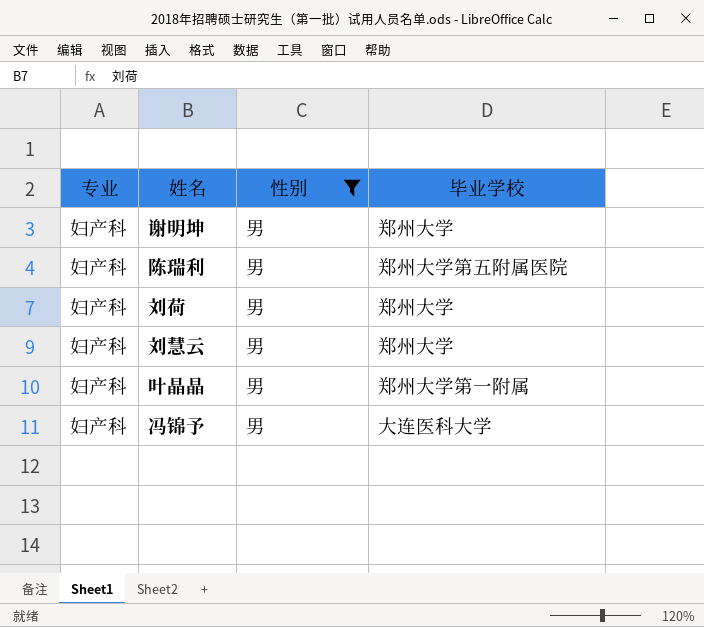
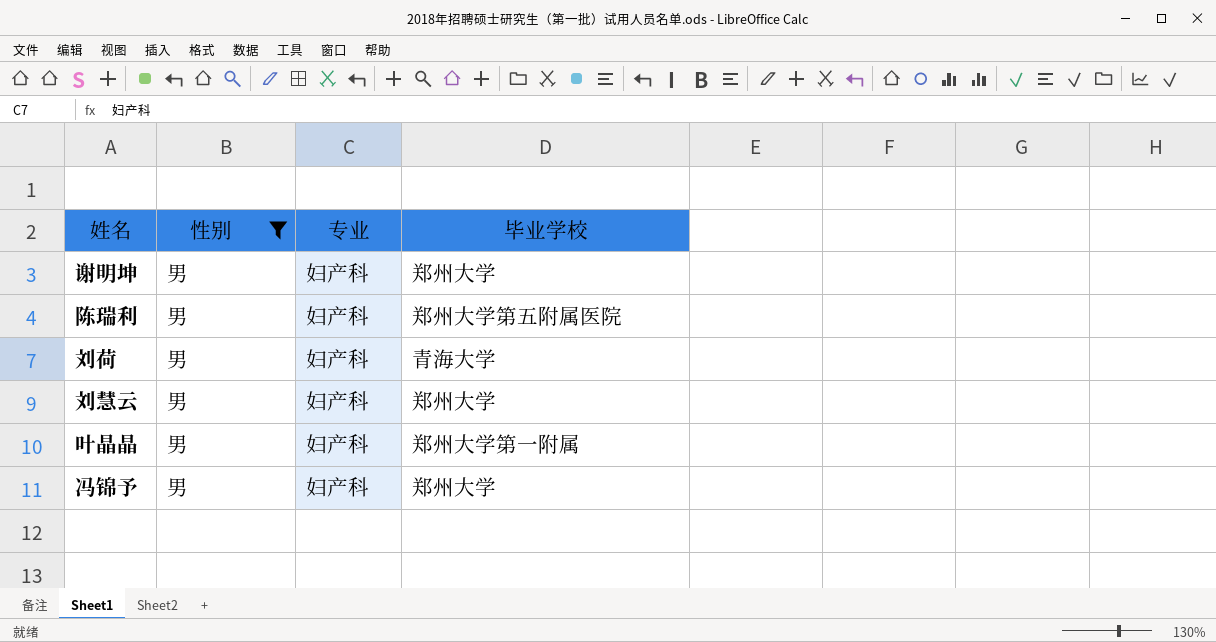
column 专业 | position: 1 -> 3
刘荷 | 毕业学校: 郑州大学 -> 青海大学
冯锦予 | 毕业学校: 大连医科大学 -> 郑州大学

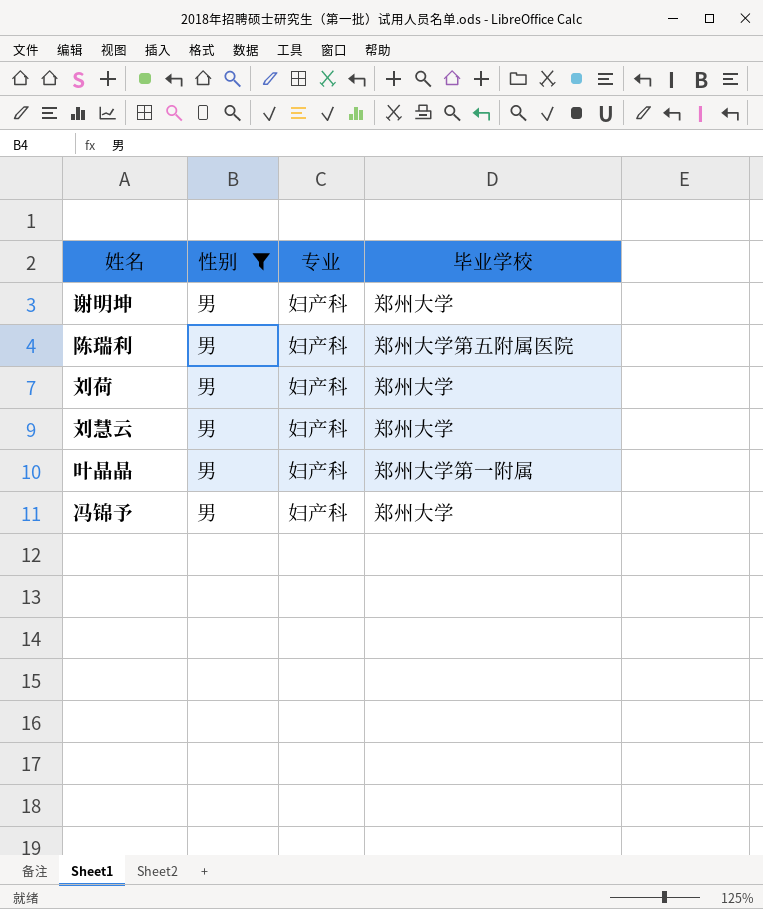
刘荷 | 毕业学校: 青海大学 -> 郑州大学

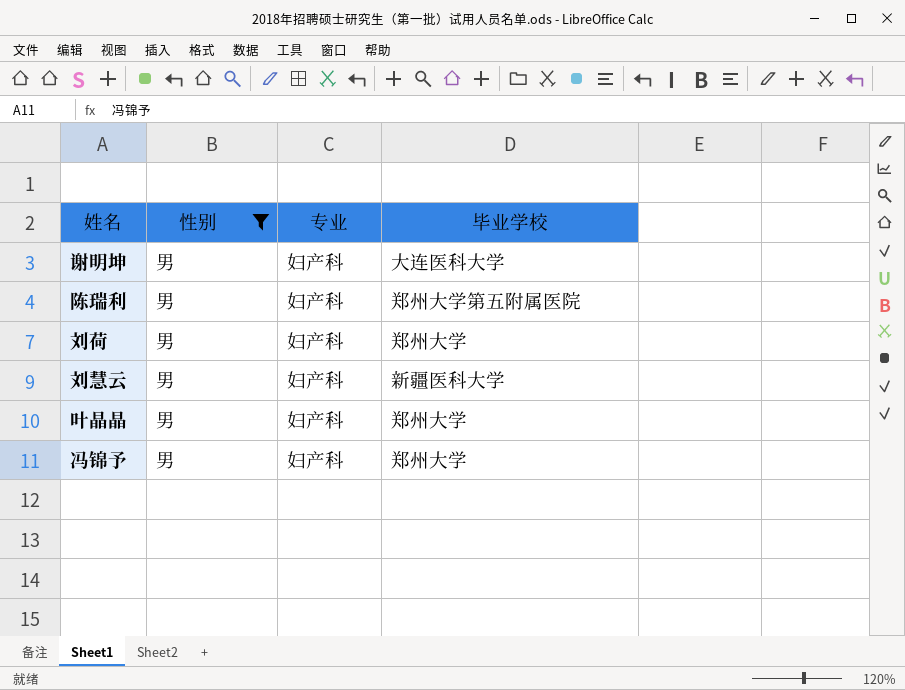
谢明坤 | 毕业学校: 郑州大学 -> 大连医科大学
刘慧云 | 毕业学校: 郑州大学 -> 新疆医科大学
叶晶晶 | 毕业学校: 郑州大学第一附属 -> 郑州大学

